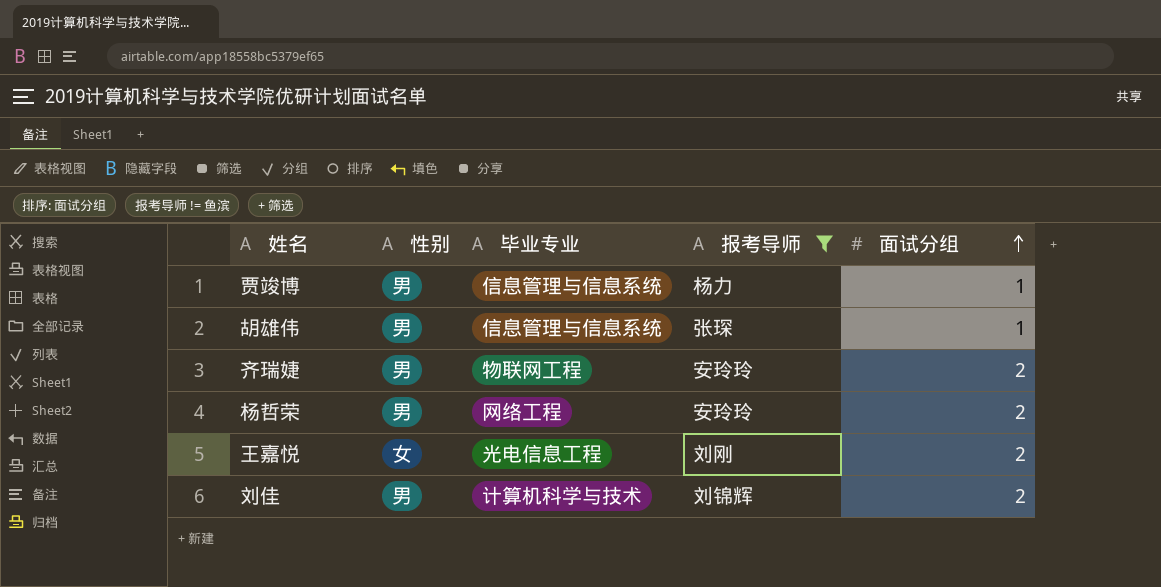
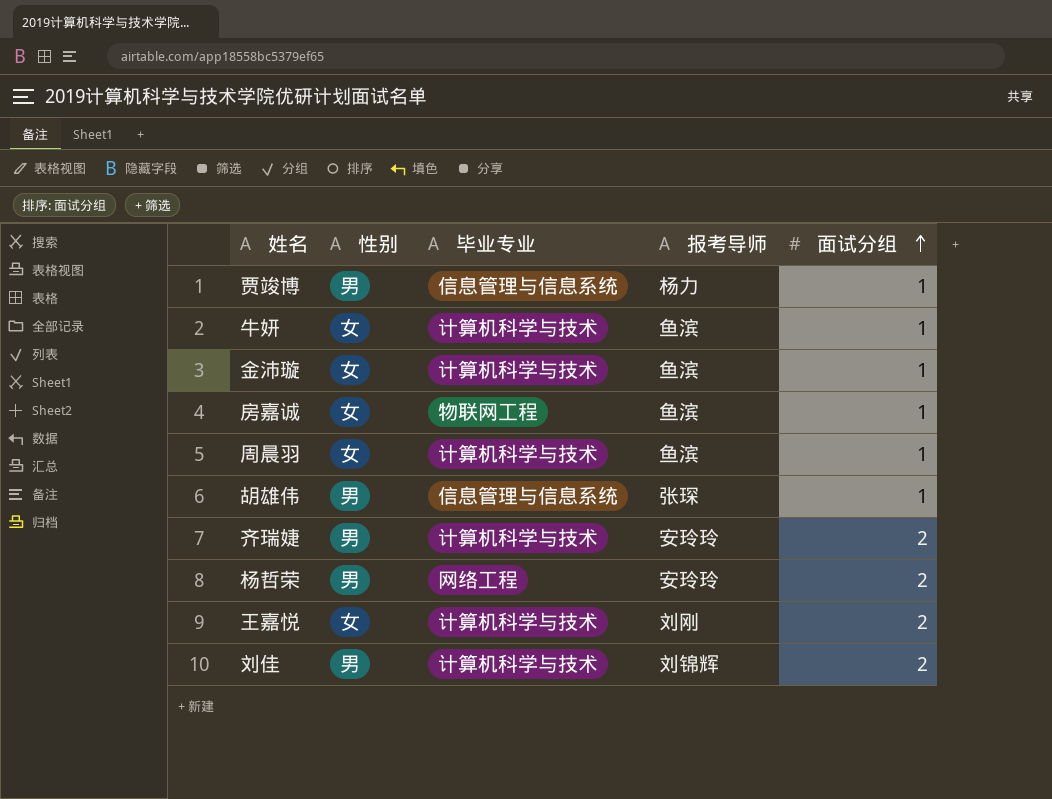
filter: 报考导师 != 鱼滨 -> none
齐瑞婕 | 毕业专业: 物联网工程 -> 计算机科学与技术
王嘉悦 | 毕业专业: 光电信息工程 -> 计算机科学与技术

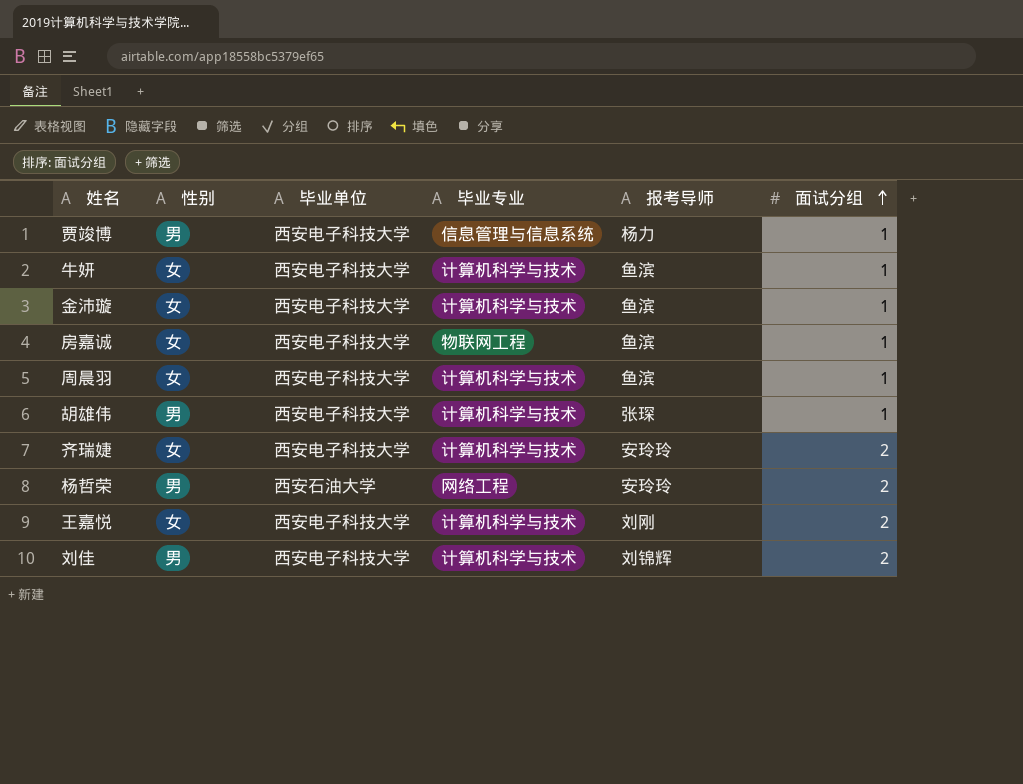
column 毕业单位 | position: none -> 3
胡雄伟 | 毕业专业: 信息管理与信息系统 -> 计算机科学与技术
齐瑞婕 | 性别: 男 -> 女

